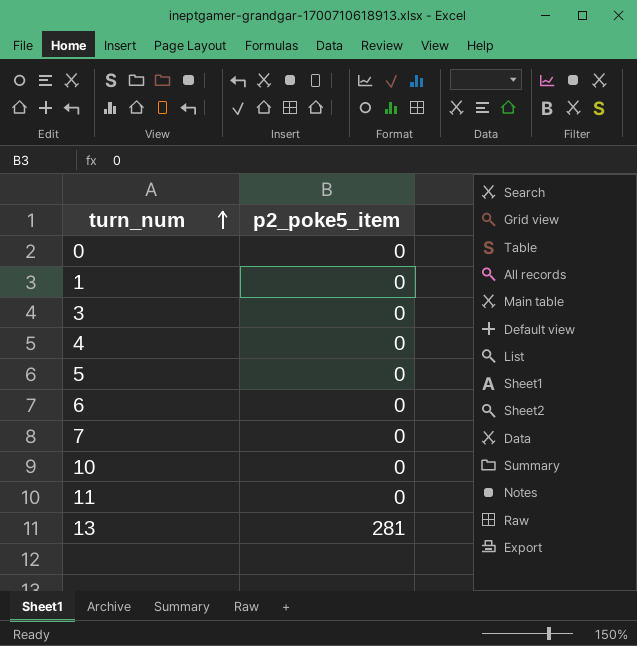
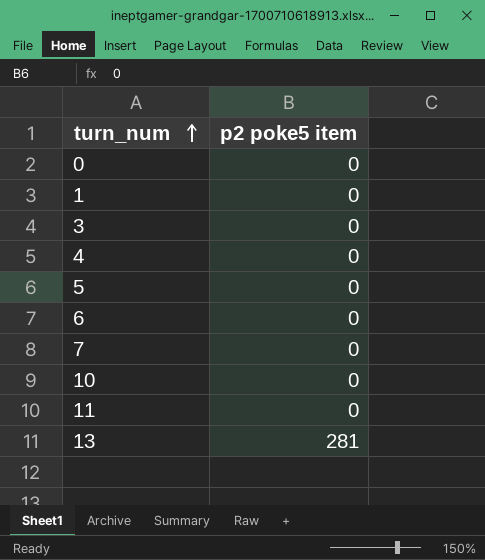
column name: p2_poke5_item -> p2 poke5 item

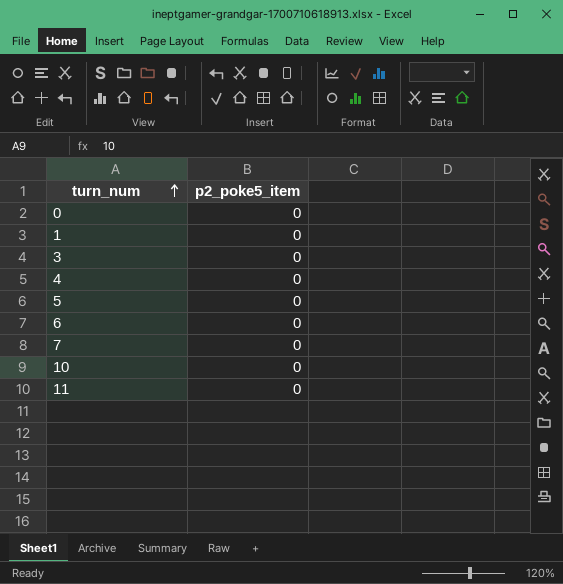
column name: p2 poke5 item -> p2_poke5_item
row 13: 281 -> none

